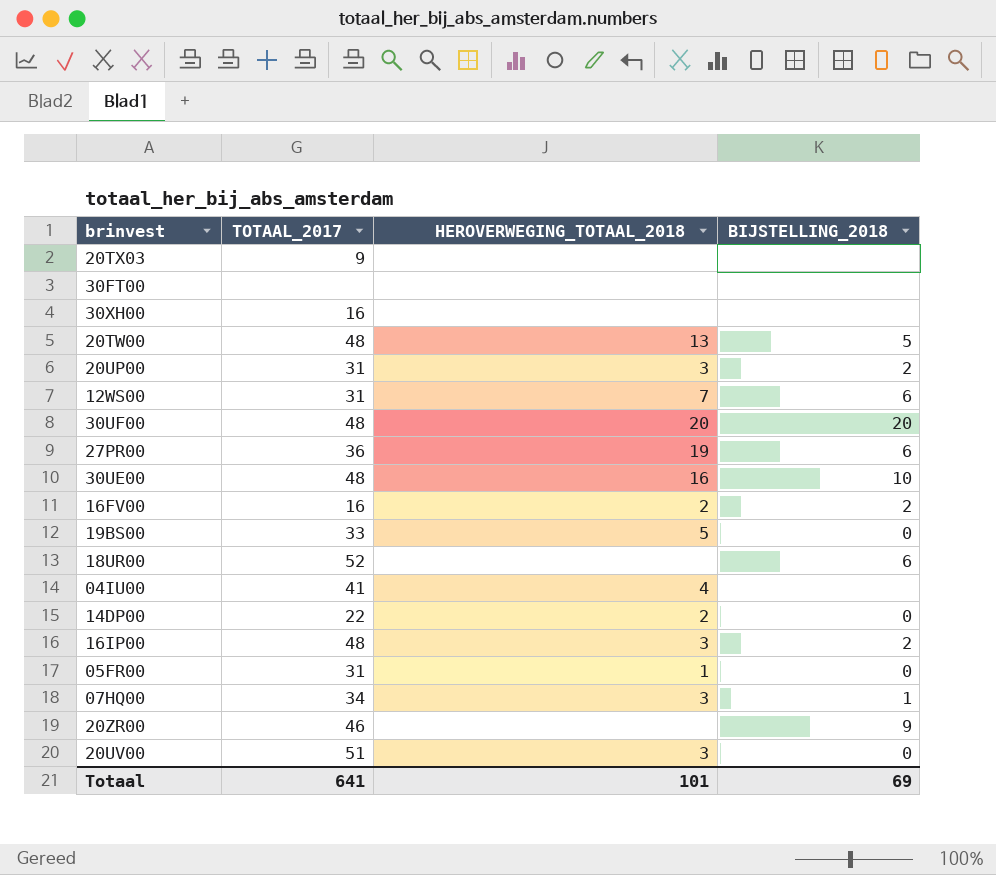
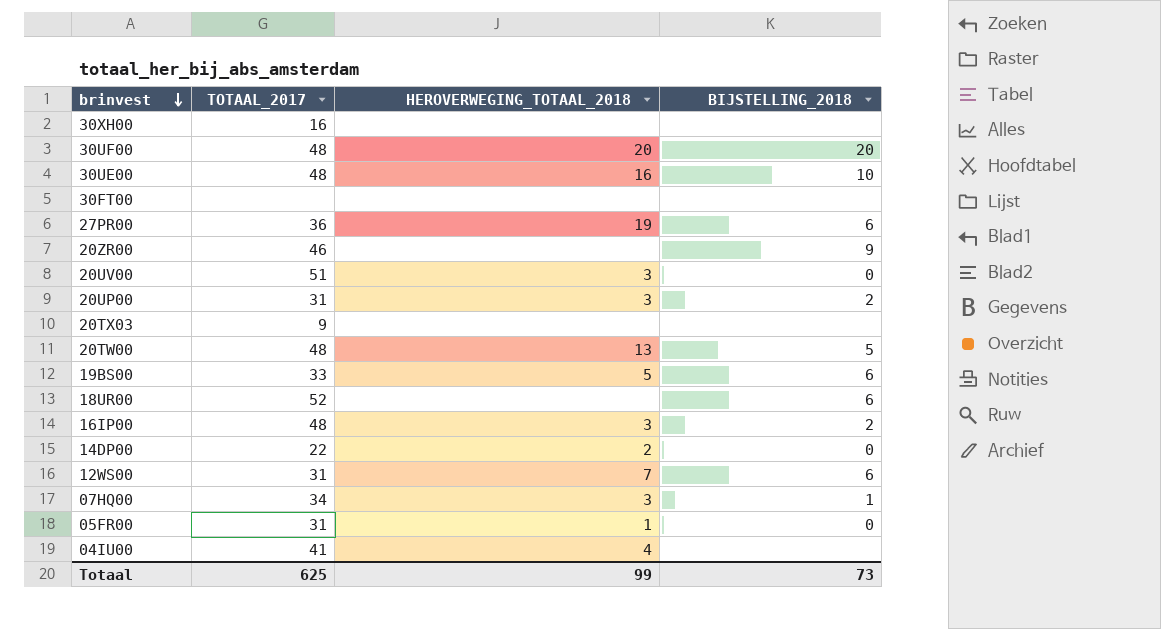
row order: none -> brinvest descending
row 16FV00: 16 | 2 | 2 -> none
19BS00 | BIJSTELLING_2018: 0 -> 6
Totaal | TOTAAL_2017: 641 -> 625
Totaal | HEROVERWEGING_TOTAAL_2018: 101 -> 99
Totaal | BIJSTELLING_2018: 69 -> 73

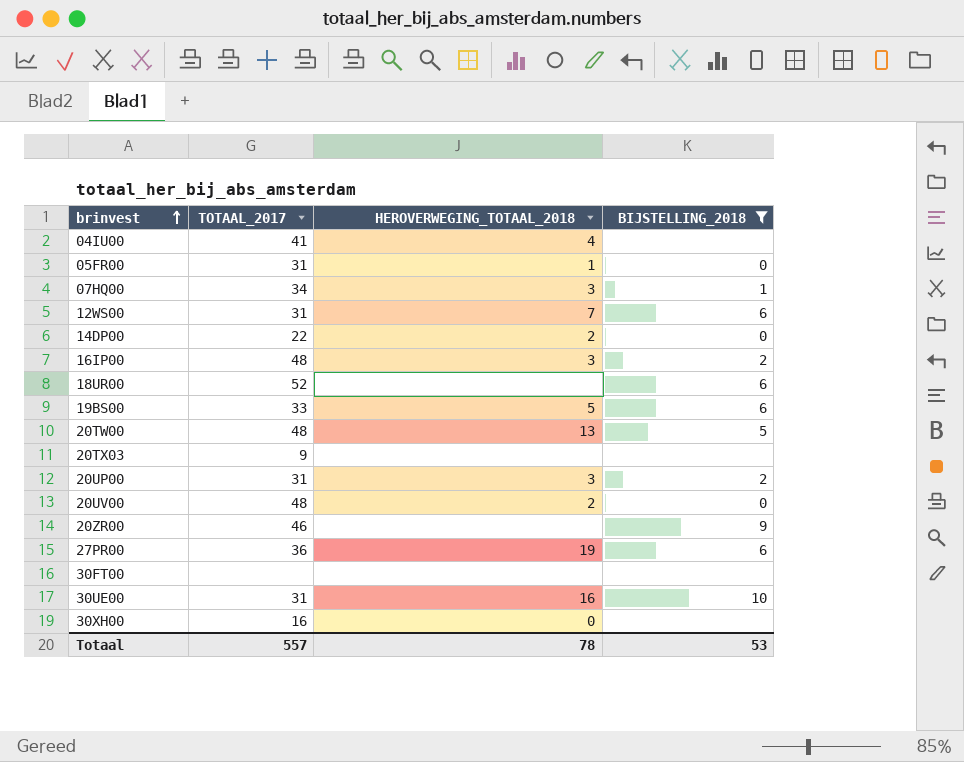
filter: none -> BIJSTELLING_2018 != 20
row order: brinvest descending -> brinvest ascending
20UV00 | TOTAAL_2017: 51 -> 48
20UV00 | HEROVERWEGING_TOTAAL_2018: 3 -> 2
30UE00 | TOTAAL_2017: 48 -> 31
30XH00 | HEROVERWEGING_TOTAAL_2018: none -> 0
Totaal | TOTAAL_2017: 625 -> 557
Totaal | HEROVERWEGING_TOTAAL_2018: 99 -> 78
Totaal | BIJSTELLING_2018: 73 -> 53

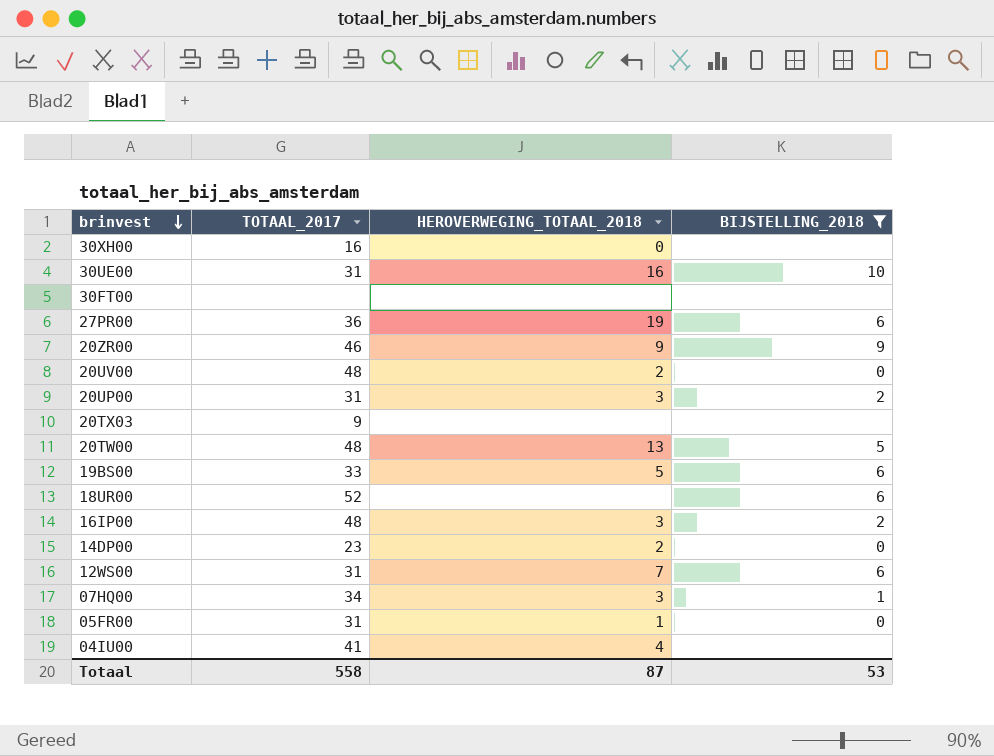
row order: brinvest ascending -> brinvest descending
20ZR00 | HEROVERWEGING_TOTAAL_2018: none -> 9
14DP00 | TOTAAL_2017: 22 -> 23
Totaal | TOTAAL_2017: 557 -> 558
Totaal | HEROVERWEGING_TOTAAL_2018: 78 -> 87

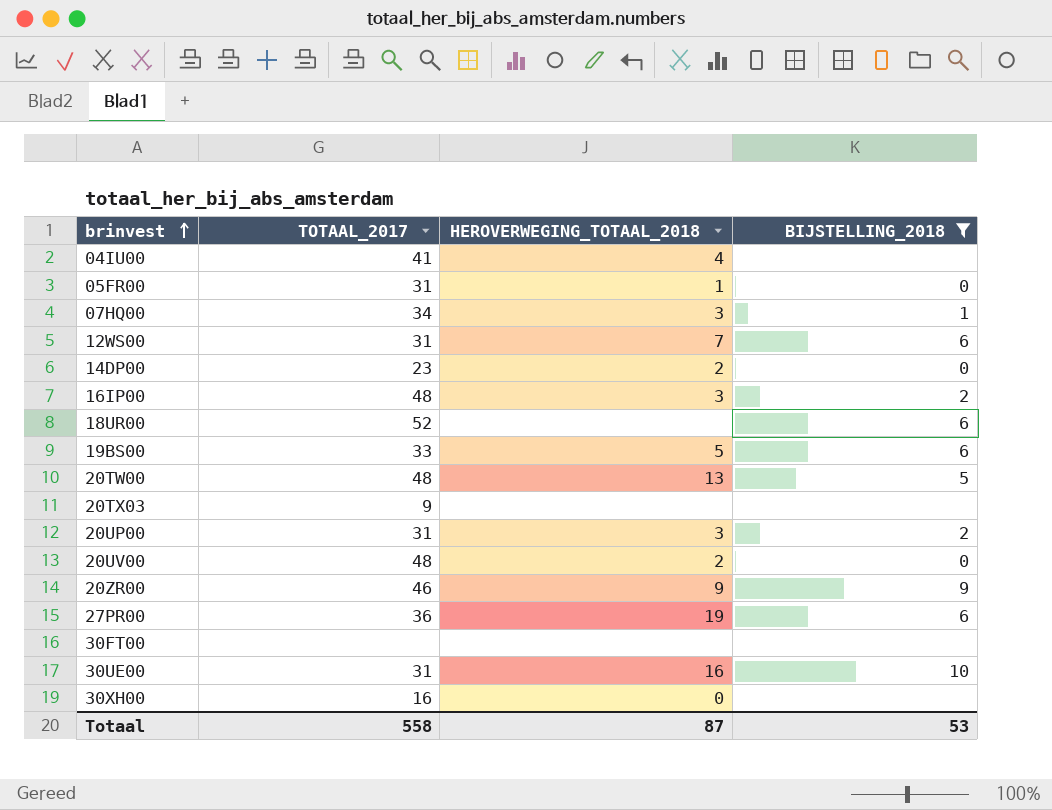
row order: brinvest descending -> brinvest ascending

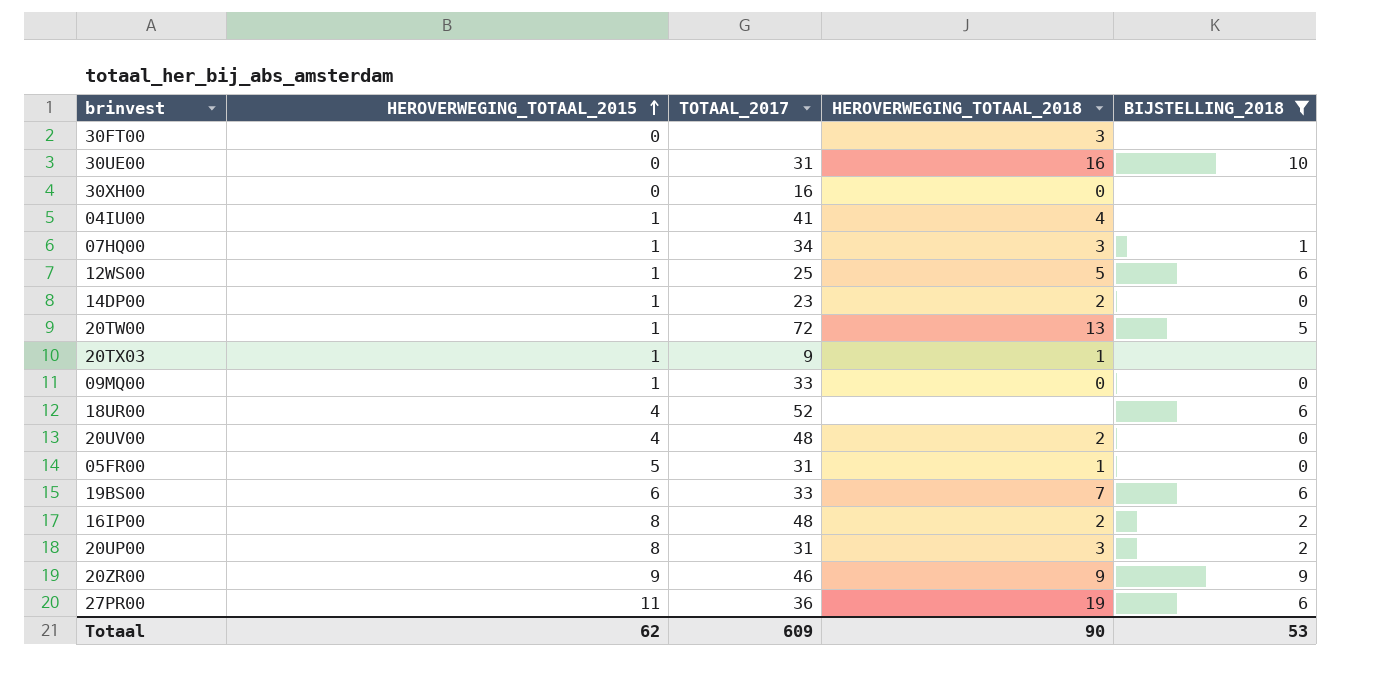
row order: brinvest ascending -> HEROVERWEGING_TOTAAL_2015 ascending
column HEROVERWEGING_TOTAAL_2015 | position: none -> 2
30FT00 | HEROVERWEGING_TOTAAL_2018: none -> 3
12WS00 | TOTAAL_2017: 31 -> 25
12WS00 | HEROVERWEGING_TOTAAL_2018: 7 -> 5
20TW00 | TOTAAL_2017: 48 -> 72
20TX03 | HEROVERWEGING_TOTAAL_2018: none -> 1
row 09MQ00: none -> 1 | 33 | 0 | 0
19BS00 | HEROVERWEGING_TOTAAL_2018: 5 -> 7
16IP00 | HEROVERWEGING_TOTAAL_2018: 3 -> 2
Totaal | TOTAAL_2017: 558 -> 609
Totaal | HEROVERWEGING_TOTAAL_2018: 87 -> 90

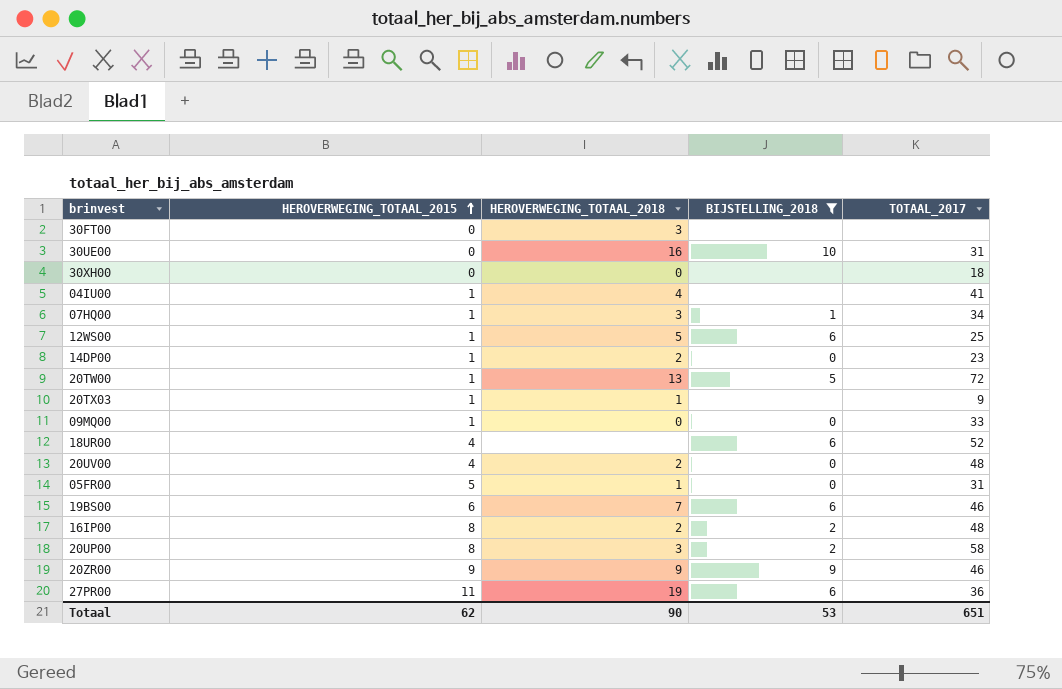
column TOTAAL_2017 | position: 3 -> 5
30XH00 | TOTAAL_2017: 16 -> 18
19BS00 | TOTAAL_2017: 33 -> 46
20UP00 | TOTAAL_2017: 31 -> 58
Totaal | TOTAAL_2017: 609 -> 651

